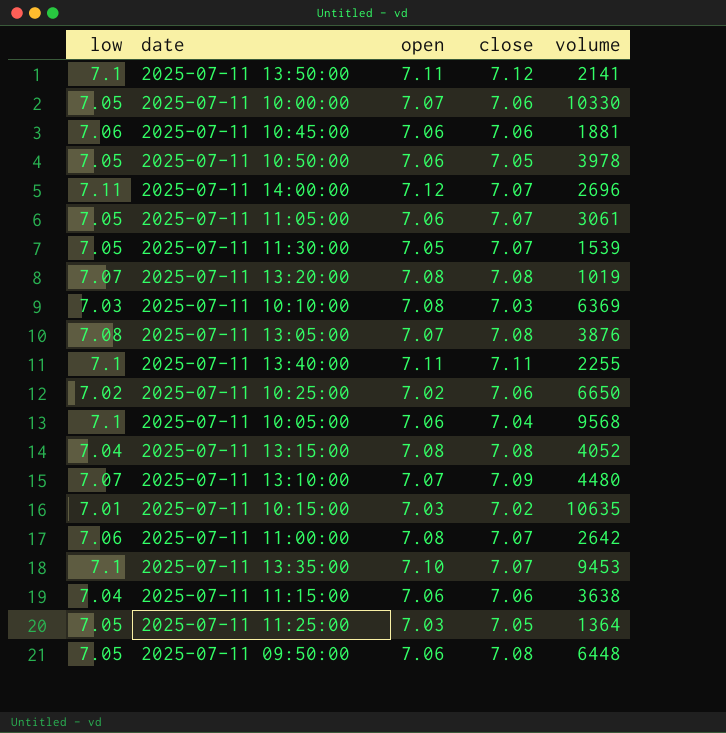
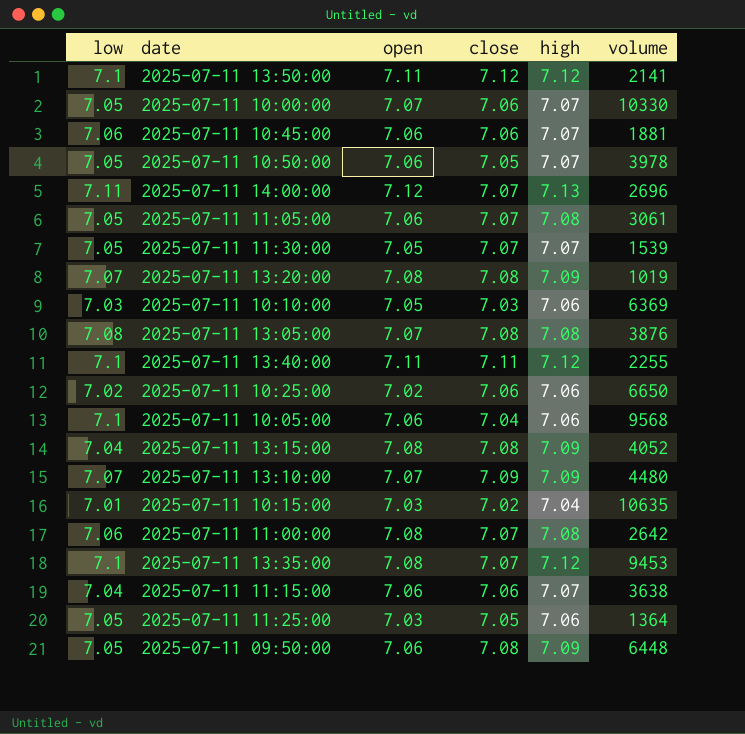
column high | position: none -> 5
2025-07-11 10:10:00 | open: 7.08 -> 7.05
2025-07-11 13:35:00 | open: 7.10 -> 7.08

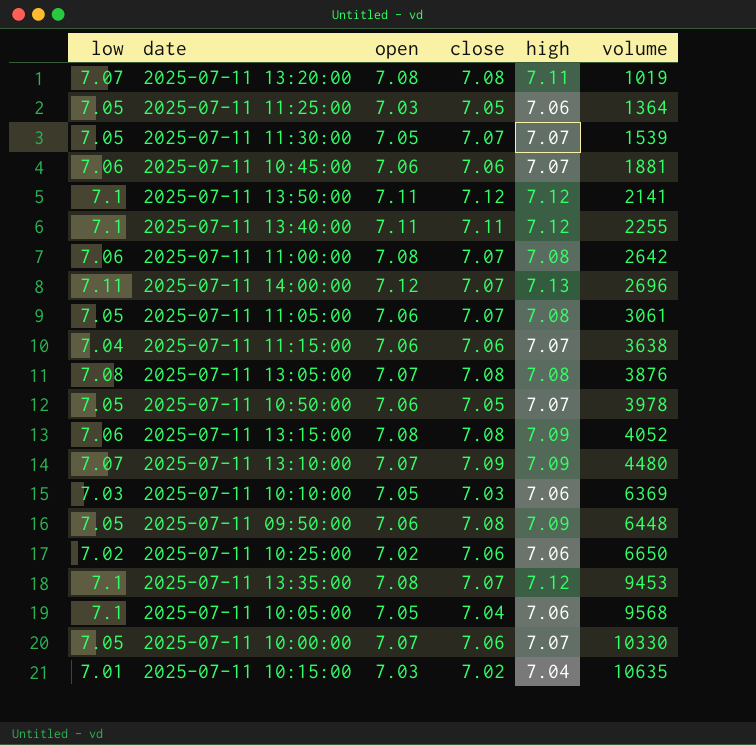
row order: none -> volume ascending
2025-07-11 13:20:00 | high: 7.09 -> 7.11
2025-07-11 13:15:00 | low: 7.04 -> 7.06
2025-07-11 10:05:00 | open: 7.06 -> 7.05

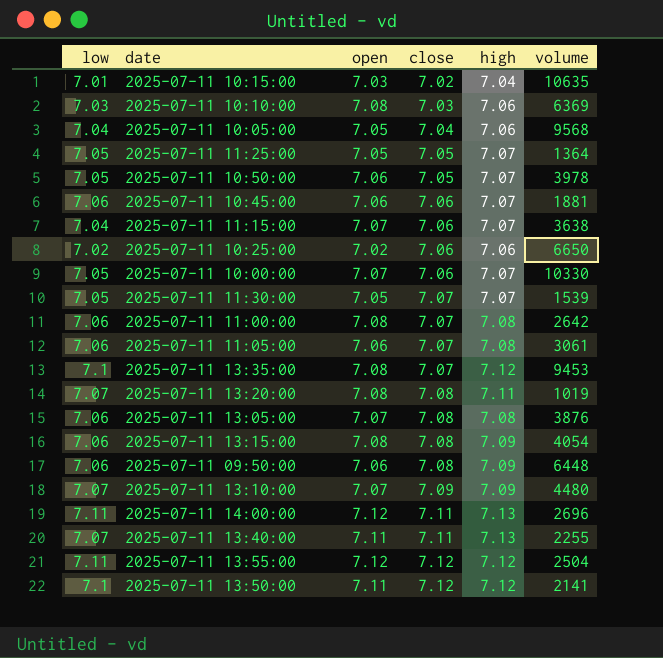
row order: volume ascending -> close ascending
2025-07-11 10:10:00 | open: 7.05 -> 7.08
2025-07-11 10:05:00 | low: 7.1 -> 7.04
2025-07-11 11:25:00 | open: 7.03 -> 7.05
2025-07-11 11:25:00 | high: 7.06 -> 7.07
2025-07-11 11:15:00 | open: 7.06 -> 7.07
2025-07-11 11:05:00 | low: 7.05 -> 7.06
2025-07-11 13:05:00 | low: 7.08 -> 7.06
2025-07-11 13:15:00 | volume: 4052 -> 4054
2025-07-11 09:50:00 | low: 7.05 -> 7.06
2025-07-11 14:00:00 | close: 7.07 -> 7.11
2025-07-11 13:40:00 | low: 7.1 -> 7.07
2025-07-11 13:40:00 | high: 7.12 -> 7.13
row 2025-07-11 13:55:00: none -> 7.11 | 7.12 | 7.12 | 7.12 | 2504

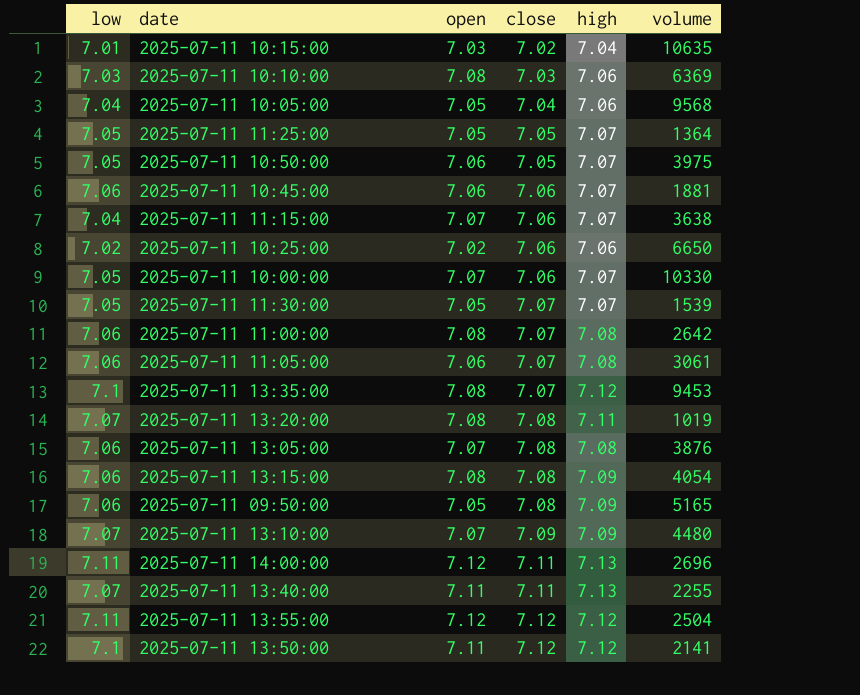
2025-07-11 10:50:00 | volume: 3978 -> 3975
2025-07-11 09:50:00 | open: 7.06 -> 7.05
2025-07-11 09:50:00 | volume: 6448 -> 5165

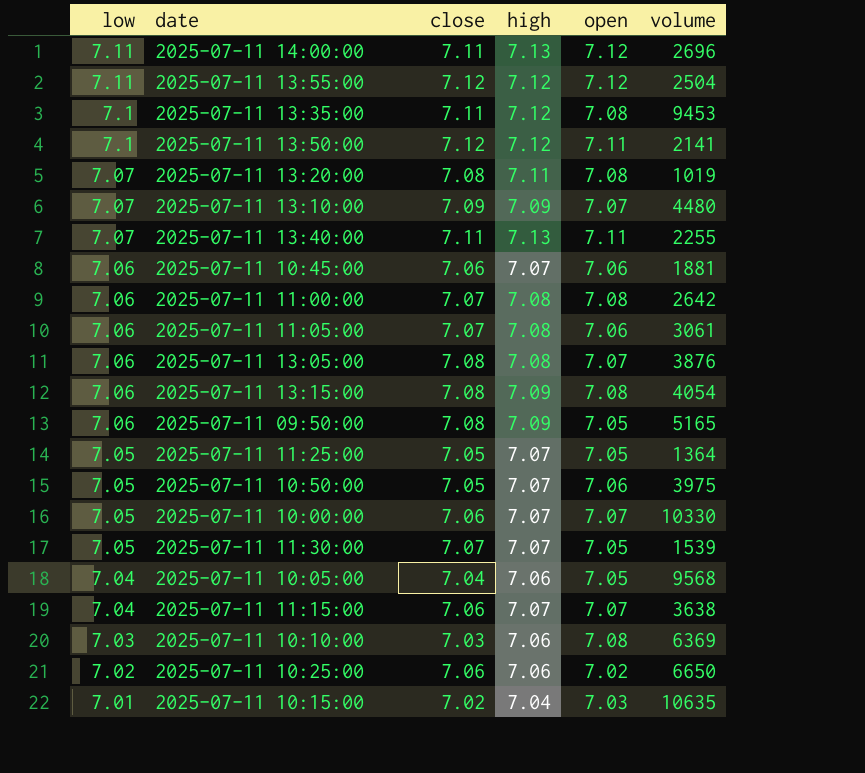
row order: close ascending -> low descending
column open | position: 3 -> 5
2025-07-11 13:35:00 | close: 7.07 -> 7.11

